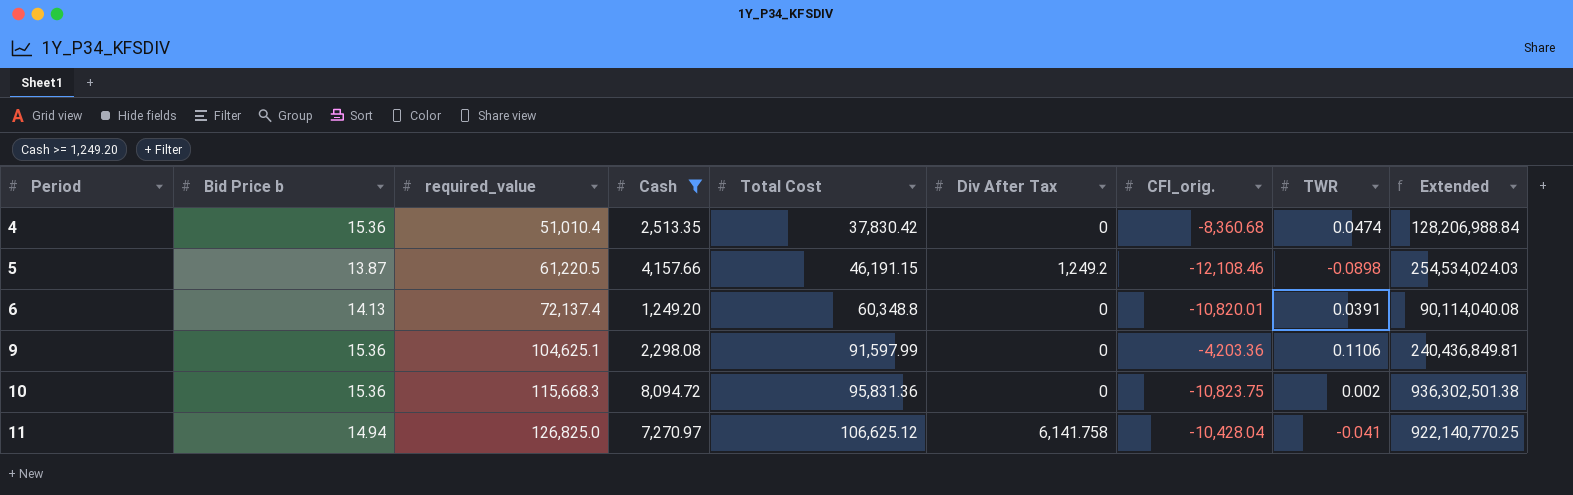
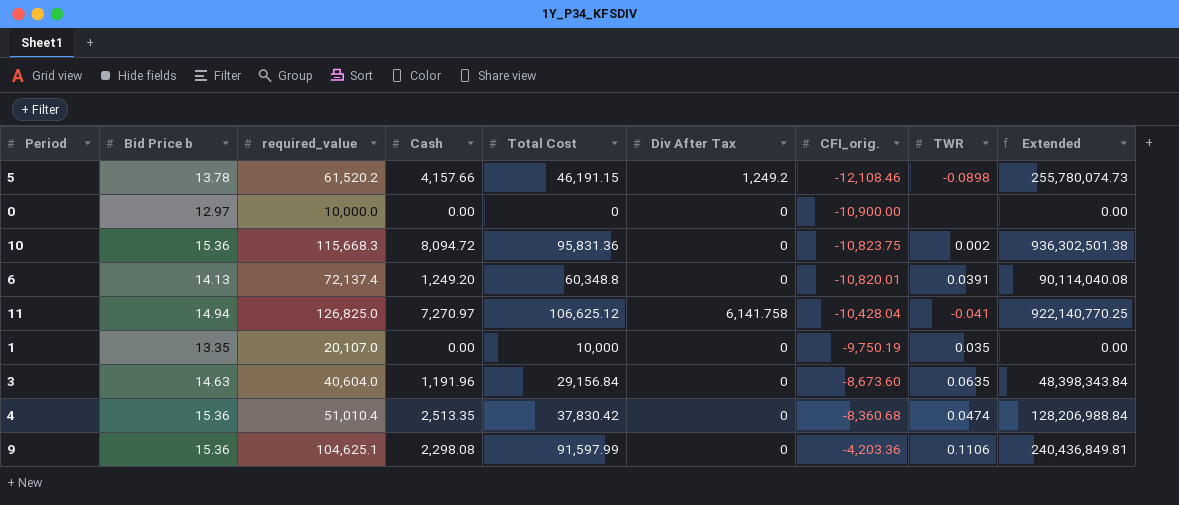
filter: Cash >= 1,249.20 -> none
row order: Period ascending -> CFI_orig. ascending
5 | Bid Price b: 13.87 -> 13.78
5 | required_value: 61,220.5 -> 61,520.2
5 | Extended: 254,534,024.03 -> 255,780,074.73

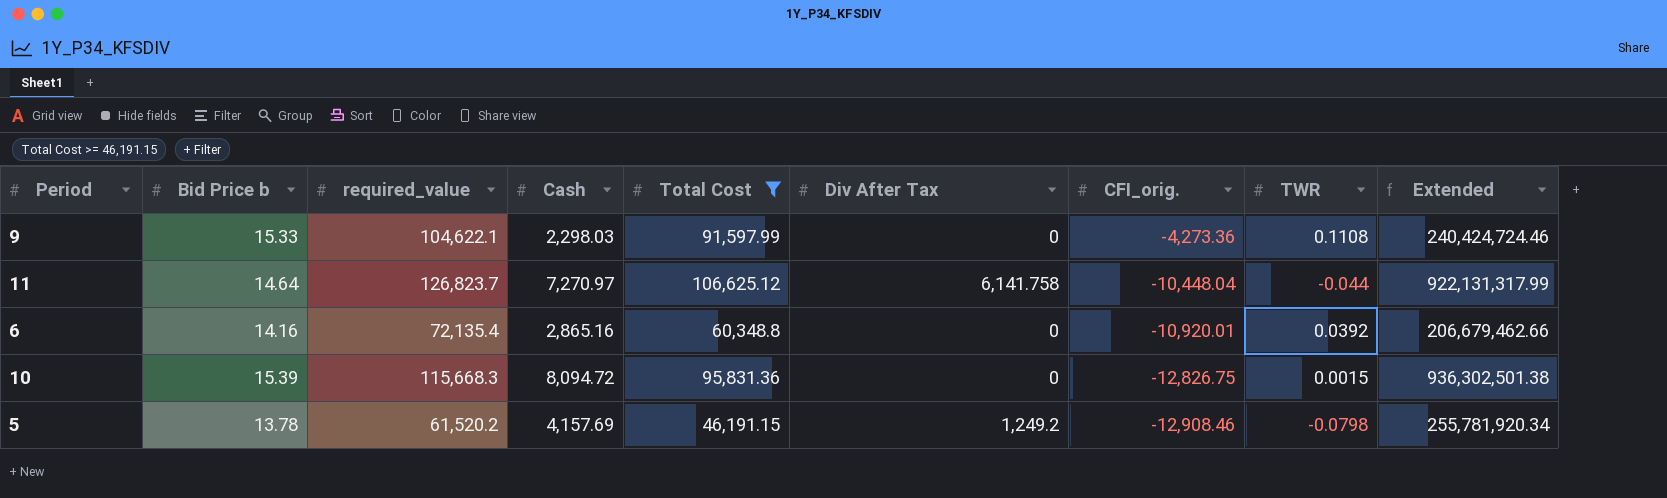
filter: none -> Total Cost >= 46,191.15
row order: CFI_orig. ascending -> CFI_orig. descending
9 | Bid Price b: 15.36 -> 15.33
9 | required_value: 104,625.1 -> 104,622.1
9 | Cash: 2,298.08 -> 2,298.03
9 | CFI_orig.: -4,203.36 -> -4,273.36
9 | TWR: 0.1106 -> 0.1108
9 | Extended: 240,436,849.81 -> 240,424,724.46
11 | Bid Price b: 14.94 -> 14.64
11 | required_value: 126,825.0 -> 126,823.7
11 | CFI_orig.: -10,428.04 -> -10,448.04
11 | TWR: -0.041 -> -0.044
11 | Extended: 922,140,770.25 -> 922,131,317.99
6 | Bid Price b: 14.13 -> 14.16
6 | required_value: 72,137.4 -> 72,135.4
6 | Cash: 1,249.20 -> 2,865.16
6 | CFI_orig.: -10,820.01 -> -10,920.01
6 | TWR: 0.0391 -> 0.0392
6 | Extended: 90,114,040.08 -> 206,679,462.66
10 | Bid Price b: 15.36 -> 15.39
10 | CFI_orig.: -10,823.75 -> -12,826.75
10 | TWR: 0.002 -> 0.0015
5 | Cash: 4,157.66 -> 4,157.69
5 | CFI_orig.: -12,108.46 -> -12,908.46
5 | TWR: -0.0898 -> -0.0798
5 | Extended: 255,780,074.73 -> 255,781,920.34

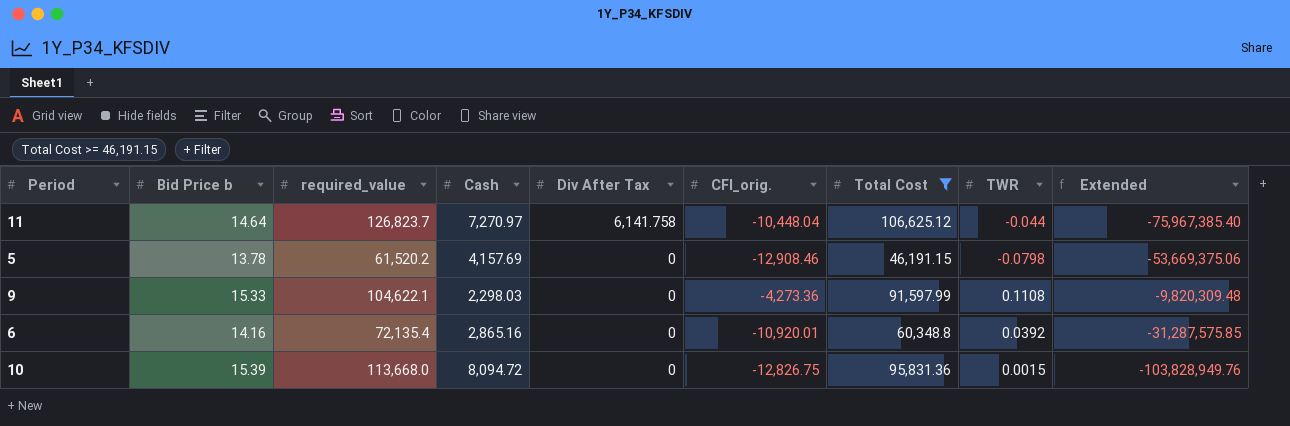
row order: CFI_orig. descending -> Div After Tax descending
column Total Cost | position: 5 -> 7
column Extended | formula: [required_value] * [Cash] -> [Cash] * [CFI_orig.]
5 | Div After Tax: 1,249.2 -> 0
10 | required_value: 115,668.3 -> 113,668.0

